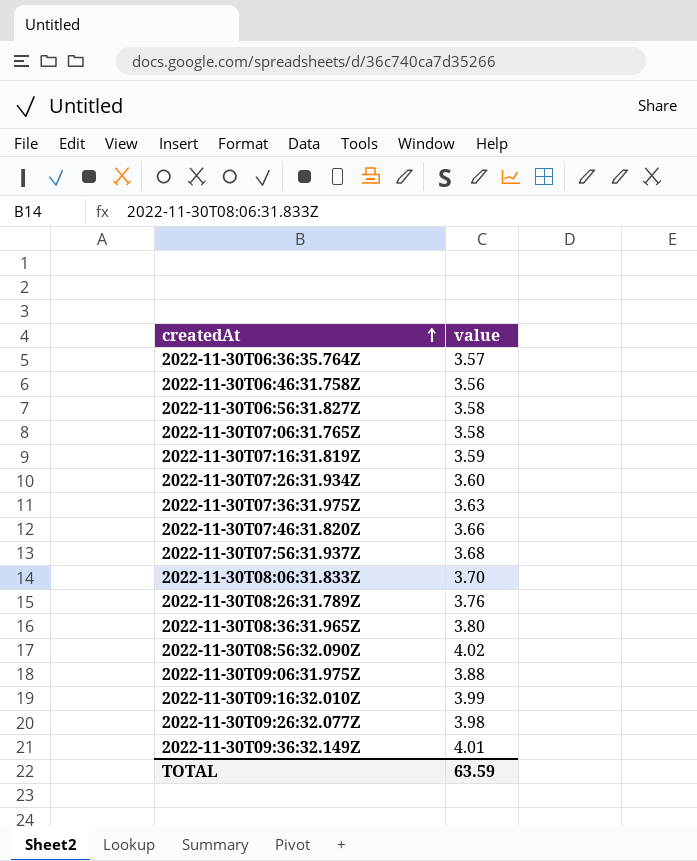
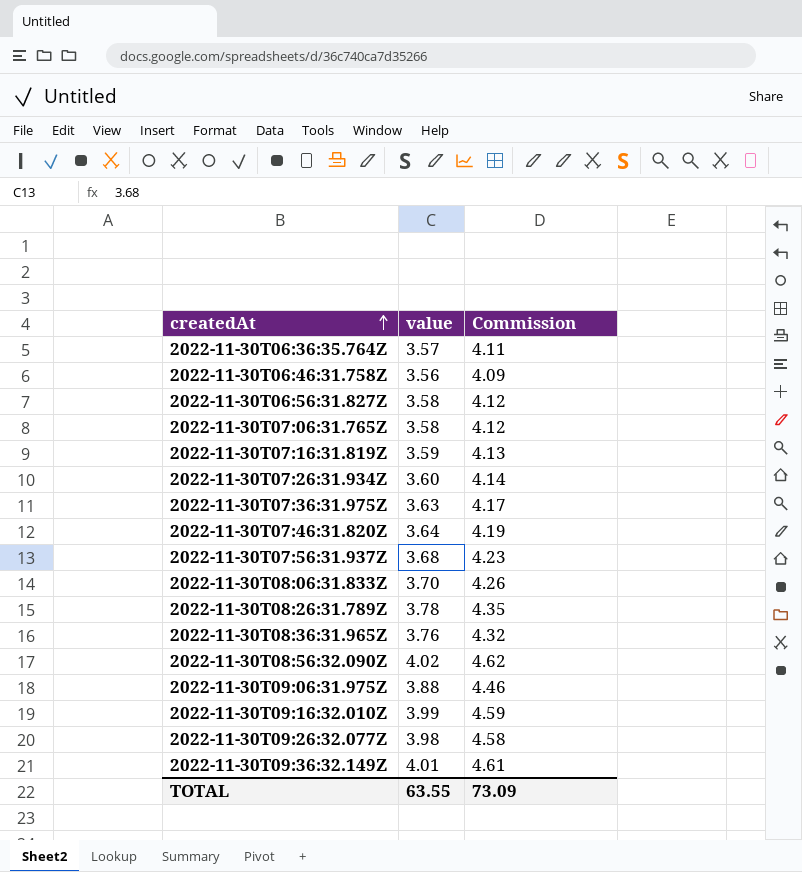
column Commission | formula: none -> [value] * 1.15
2022-11-30T07:46:31.820Z | value: 3.66 -> 3.64
2022-11-30T08:26:31.789Z | value: 3.76 -> 3.78
2022-11-30T08:36:31.965Z | value: 3.80 -> 3.76
TOTAL | value: 63.59 -> 63.55

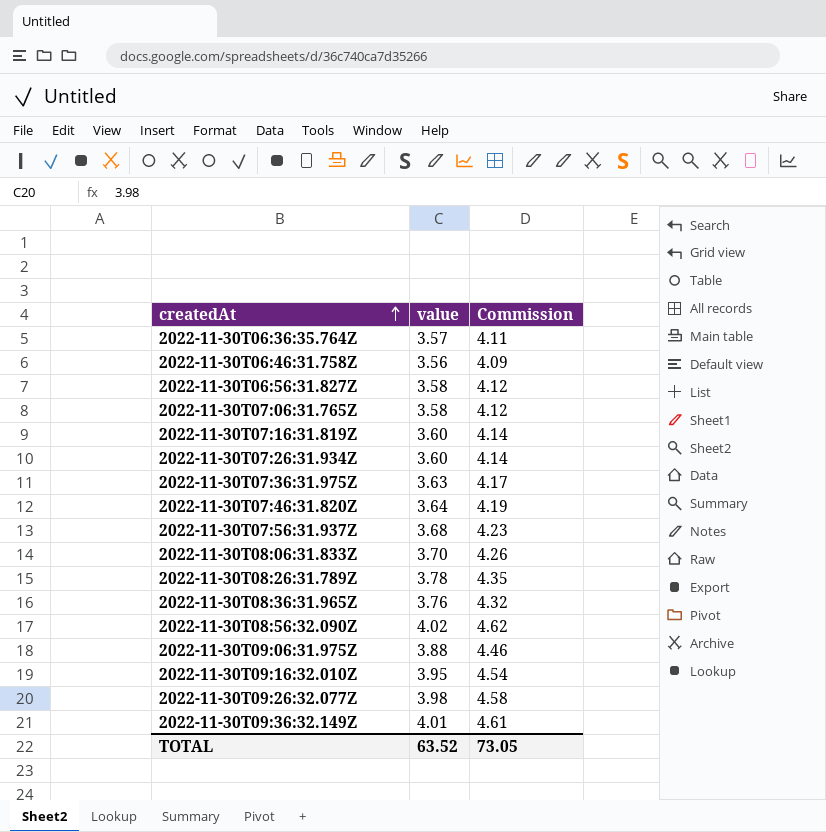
2022-11-30T07:16:31.819Z | value: 3.59 -> 3.60
2022-11-30T07:16:31.819Z | Commission: 4.13 -> 4.14
2022-11-30T09:16:32.010Z | value: 3.99 -> 3.95
2022-11-30T09:16:32.010Z | Commission: 4.59 -> 4.54
TOTAL | value: 63.55 -> 63.52
TOTAL | Commission: 73.09 -> 73.05

